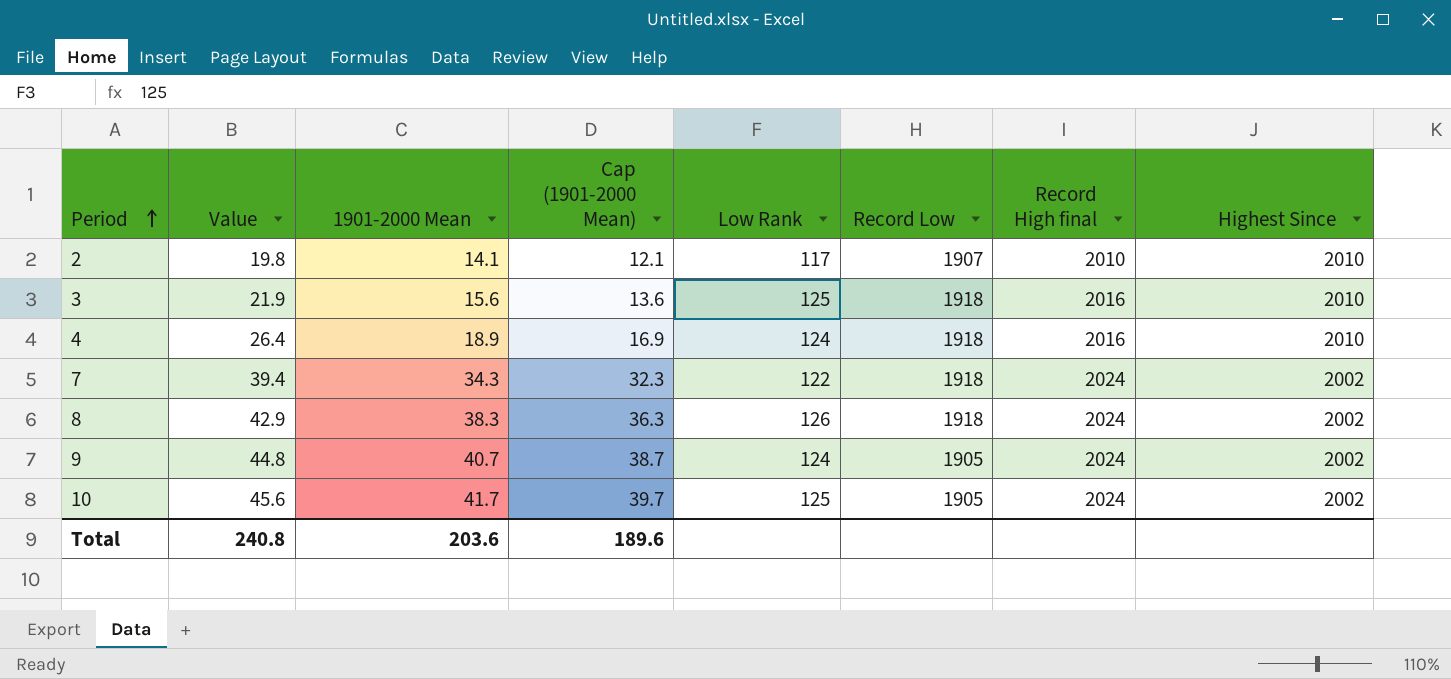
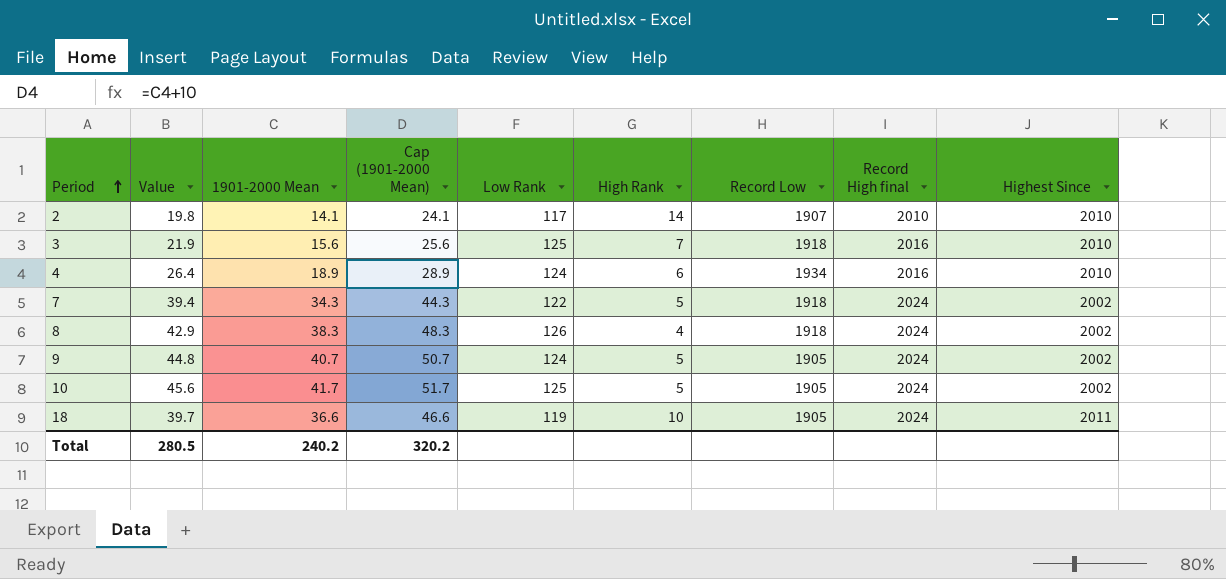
column Cap (1901-2000 Mean) | formula: [1901-2000 Mean] - 2 -> [1901-2000 Mean] + 10
column High Rank | position: none -> 6
4 | Record Low: 1918 -> 1934
row 18: none -> 39.7 | 36.6 | 46.6 | 119 | 10 | 1905 | 2024 | 2011
Total | Value: 240.8 -> 280.5
Total | 1901-2000 Mean: 203.6 -> 240.2
Total | Cap (1901-2000 Mean): 189.6 -> 320.2

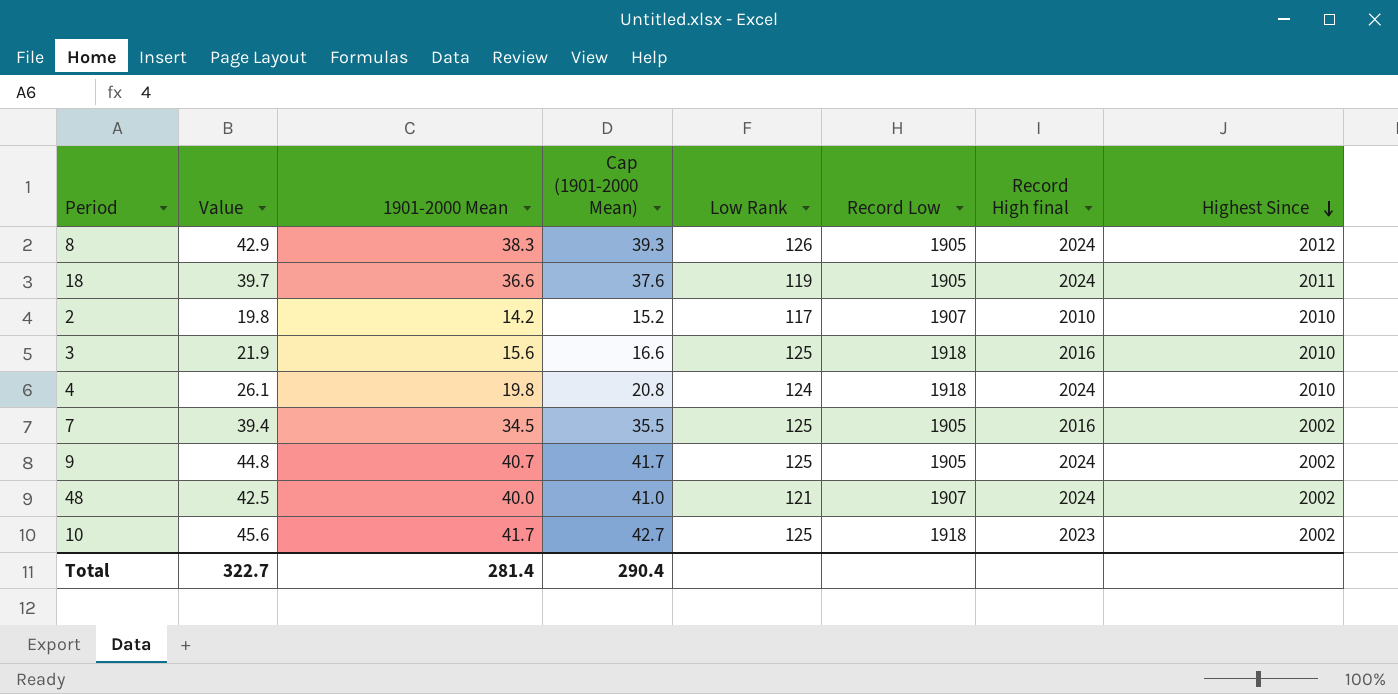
row order: Period ascending -> Highest Since descending
column High Rank | position: 6 -> none
column Cap (1901-2000 Mean) | formula: [1901-2000 Mean] + 10 -> [1901-2000 Mean] + 1
8 | Record Low: 1918 -> 1905
8 | Highest Since: 2002 -> 2012
2 | 1901-2000 Mean: 14.1 -> 14.2
4 | Value: 26.4 -> 26.1
4 | 1901-2000 Mean: 18.9 -> 19.8
4 | Record Low: 1934 -> 1918
4 | Record High final: 2016 -> 2024
7 | 1901-2000 Mean: 34.3 -> 34.5
7 | Low Rank: 122 -> 125
7 | Record Low: 1918 -> 1905
7 | Record High final: 2024 -> 2016
9 | Low Rank: 124 -> 125
row 48: none -> 42.5 | 40.0 | 41.0 | 121 | 1907 | 2024 | 2002
10 | Record Low: 1905 -> 1918
10 | Record High final: 2024 -> 2023
Total | Value: 280.5 -> 322.7
Total | 1901-2000 Mean: 240.2 -> 281.4
Total | Cap (1901-2000 Mean): 320.2 -> 290.4

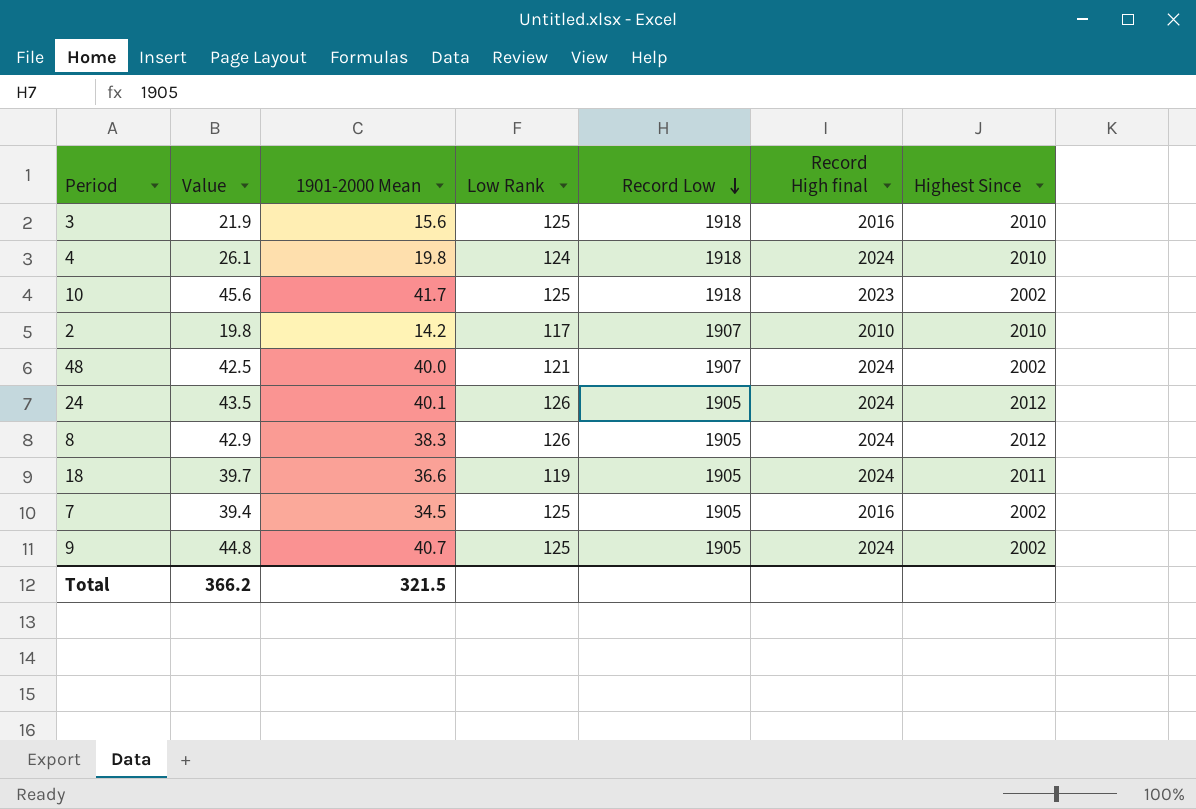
row order: Highest Since descending -> Record Low descending
column Cap (1901-2000 Mean) | formula: [1901-2000 Mean] + 1 -> none
row 24: none -> 43.5 | 40.1 | 126 | 1905 | 2024 | 2012
Total | Value: 322.7 -> 366.2
Total | 1901-2000 Mean: 281.4 -> 321.5

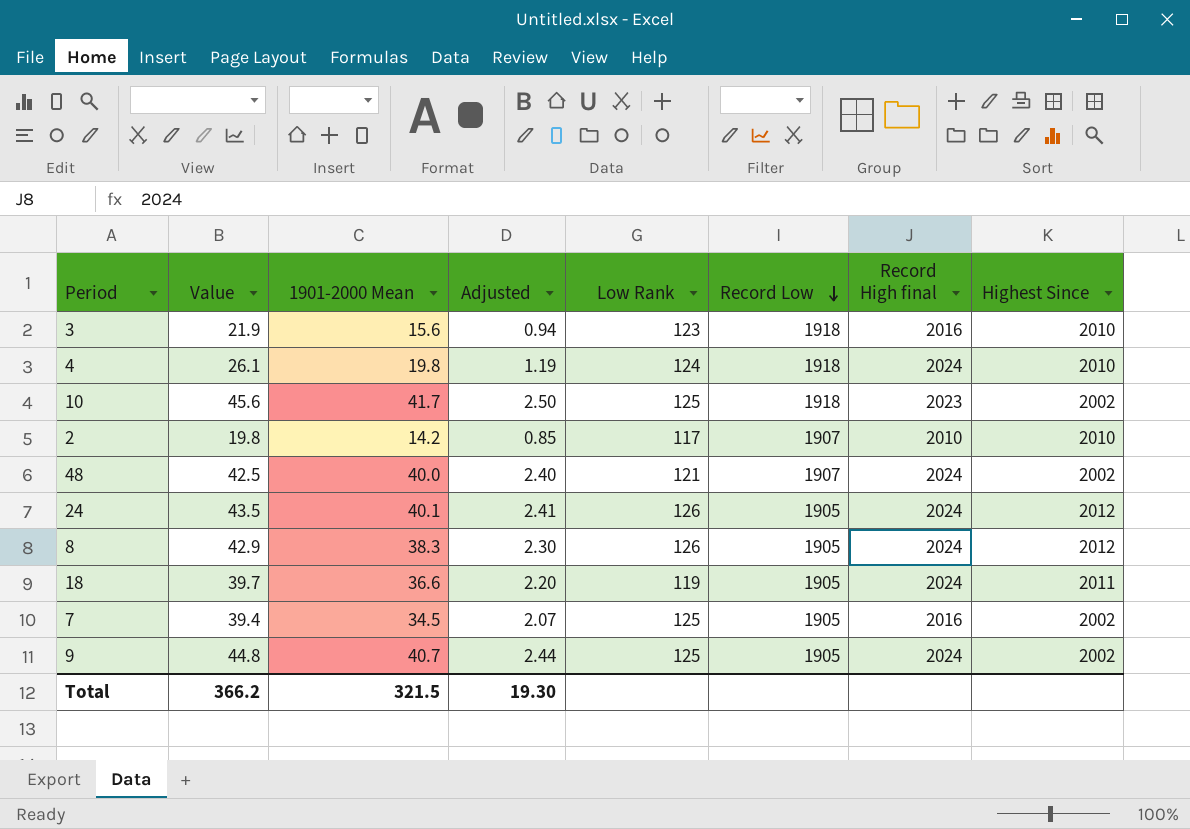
column Adjusted | formula: none -> [1901-2000 Mean] * 0.06
3 | Low Rank: 125 -> 123

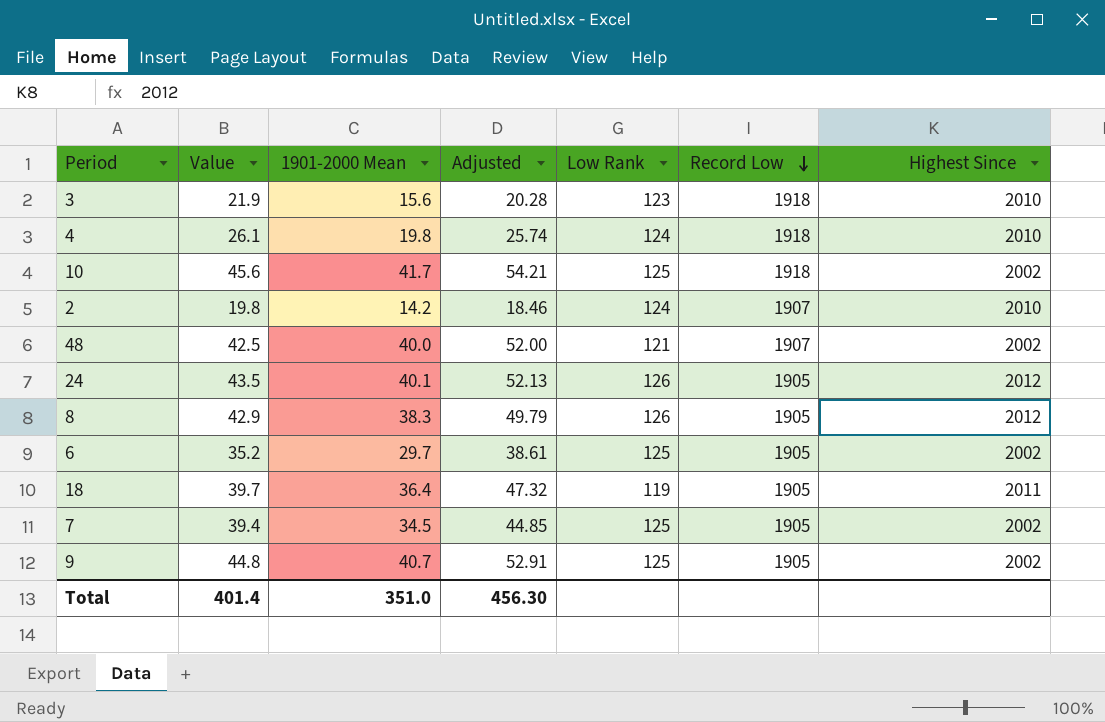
column Record High final | position: 7 -> none
column Adjusted | formula: [1901-2000 Mean] * 0.06 -> [1901-2000 Mean] * 1.3
2 | Low Rank: 117 -> 124
row 6: none -> 35.2 | 29.7 | 38.61 | 125 | 1905 | 2002
18 | 1901-2000 Mean: 36.6 -> 36.4
Total | Value: 366.2 -> 401.4
Total | 1901-2000 Mean: 321.5 -> 351.0
Total | Adjusted: 19.30 -> 456.30

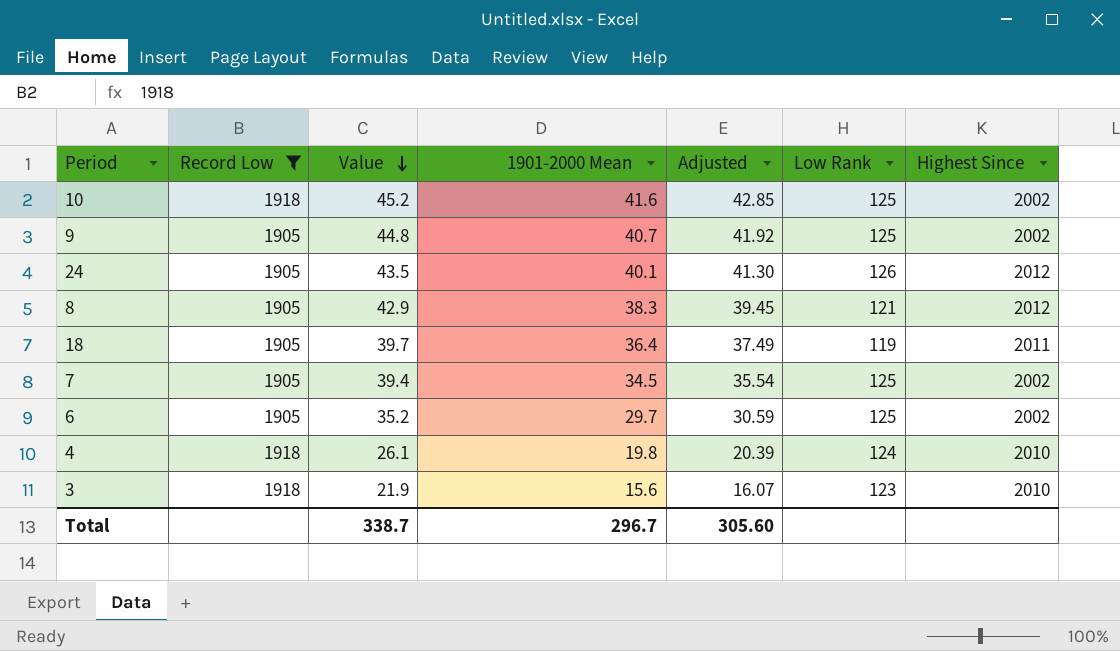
filter: none -> Record Low != 1907
row order: Record Low descending -> Value descending
column Record Low | position: 6 -> 2
column Adjusted | formula: [1901-2000 Mean] * 1.3 -> [1901-2000 Mean] * 1.03
10 | Value: 45.6 -> 45.2
10 | 1901-2000 Mean: 41.7 -> 41.6
8 | Low Rank: 126 -> 121
Total | Value: 401.4 -> 338.7
Total | 1901-2000 Mean: 351.0 -> 296.7
Total | Adjusted: 456.30 -> 305.60

